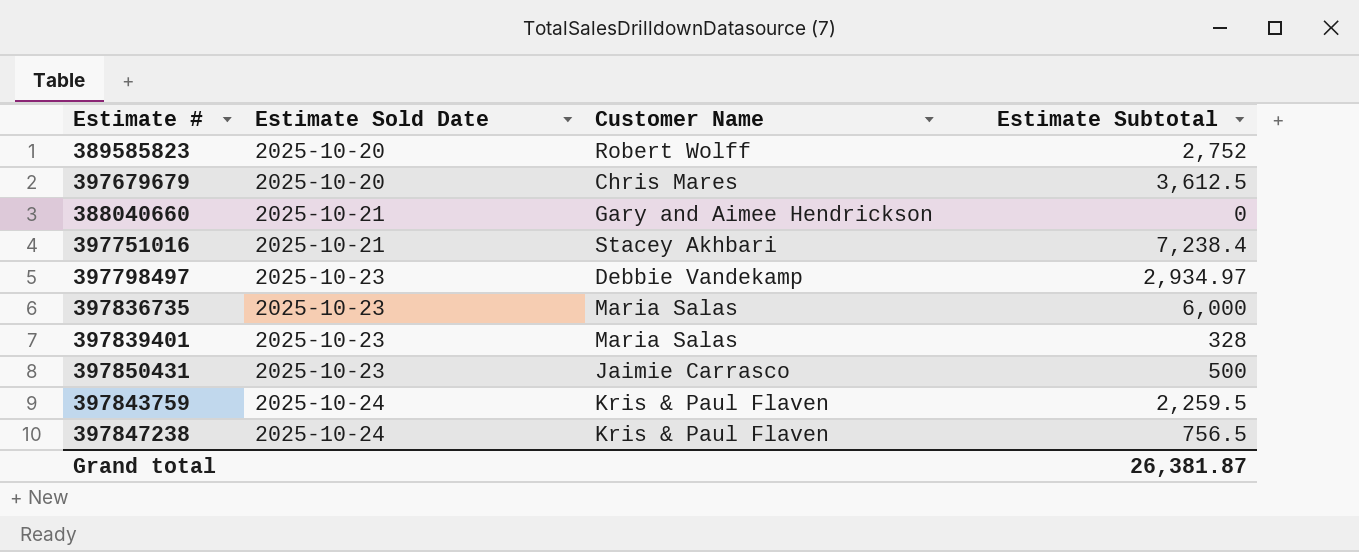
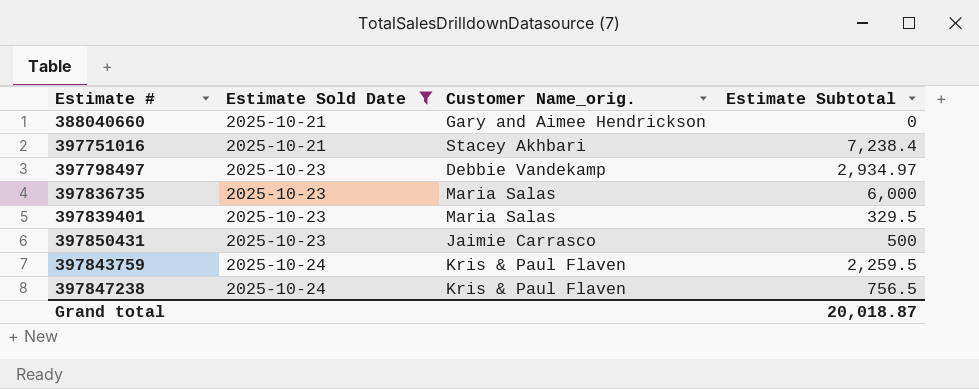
filter: none -> Estimate Sold Date != 2025-10-20
column name: Customer Name -> Customer Name_orig.
397839401 | Estimate Subtotal: 328 -> 329.5
Grand total | Estimate Subtotal: 26,381.87 -> 20,018.87

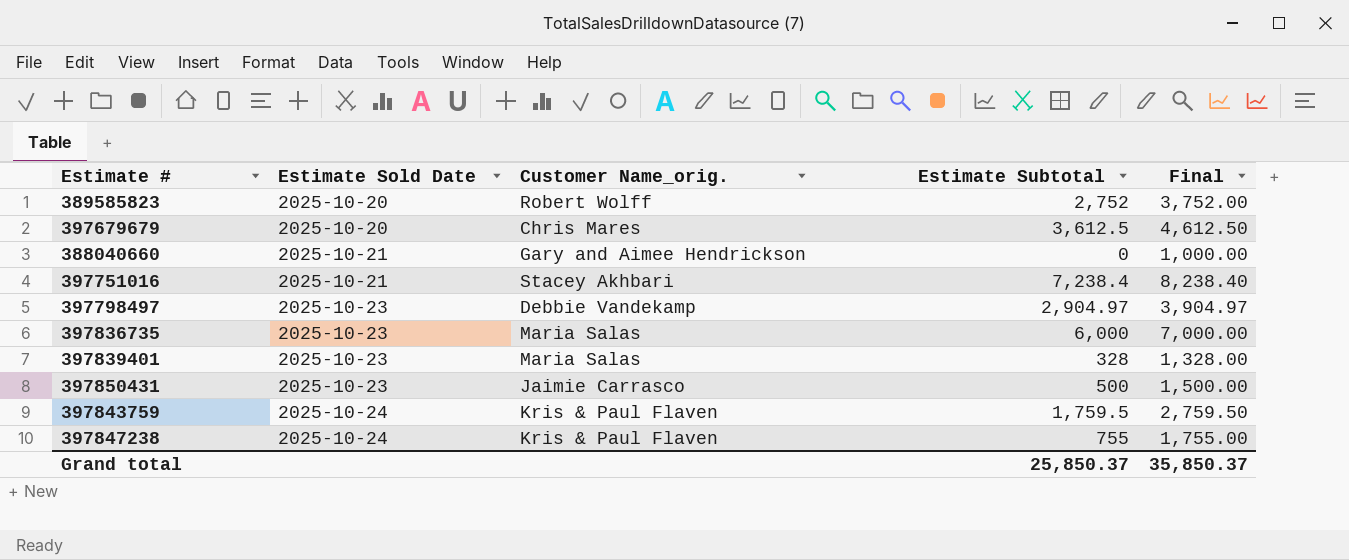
filter: Estimate Sold Date != 2025-10-20 -> none
column Final | formula: none -> [Estimate Subtotal] + 1000
397798497 | Estimate Subtotal: 2,934.97 -> 2,904.97
397839401 | Estimate Subtotal: 329.5 -> 328
397843759 | Estimate Subtotal: 2,259.5 -> 1,759.5
397847238 | Estimate Subtotal: 756.5 -> 755
Grand total | Estimate Subtotal: 20,018.87 -> 25,850.37

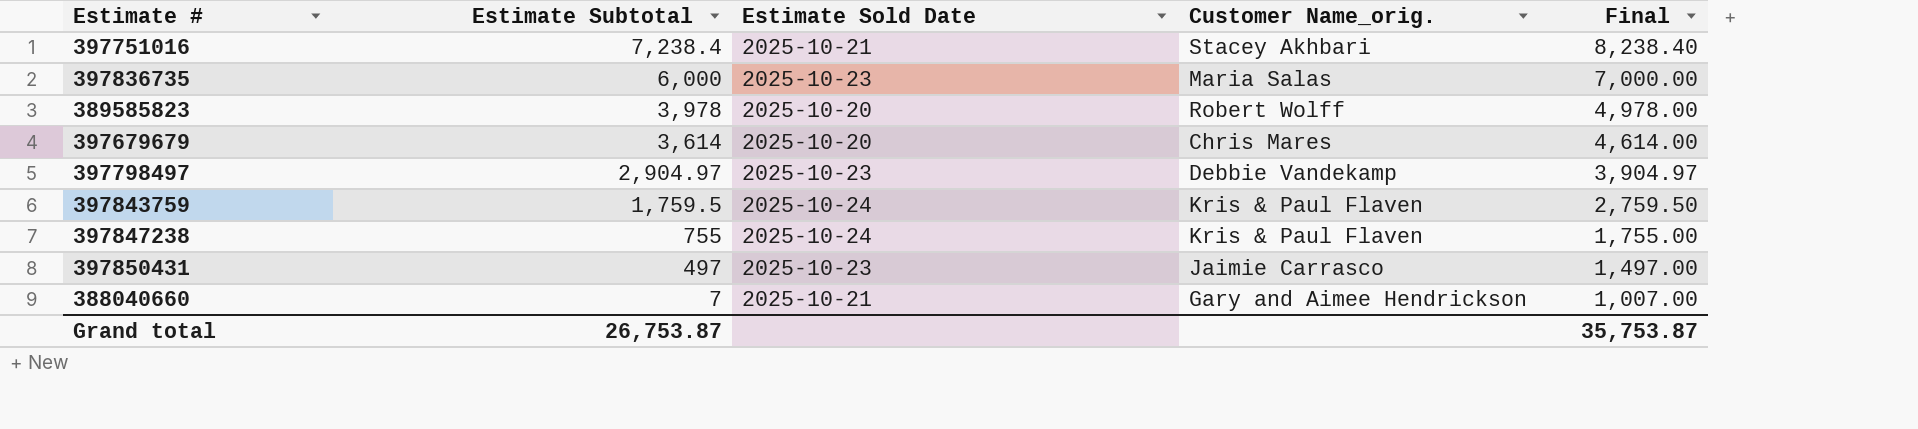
row order: Estimate Sold Date ascending -> Estimate Subtotal descending
column Estimate Subtotal | position: 4 -> 2
row 397839401: 2025-10-23 | Maria Salas | 328 | 1,328.00 -> none
389585823 | Estimate Subtotal: 2,752 -> 3,978
389585823 | Final: 3,752.00 -> 4,978.00
397679679 | Estimate Subtotal: 3,612.5 -> 3,614
397679679 | Final: 4,612.50 -> 4,614.00
397850431 | Estimate Subtotal: 500 -> 497
397850431 | Final: 1,500.00 -> 1,497.00
388040660 | Estimate Subtotal: 0 -> 7
388040660 | Final: 1,000.00 -> 1,007.00
Grand total | Estimate Subtotal: 25,850.37 -> 26,753.87
Grand total | Final: 35,850.37 -> 35,753.87

